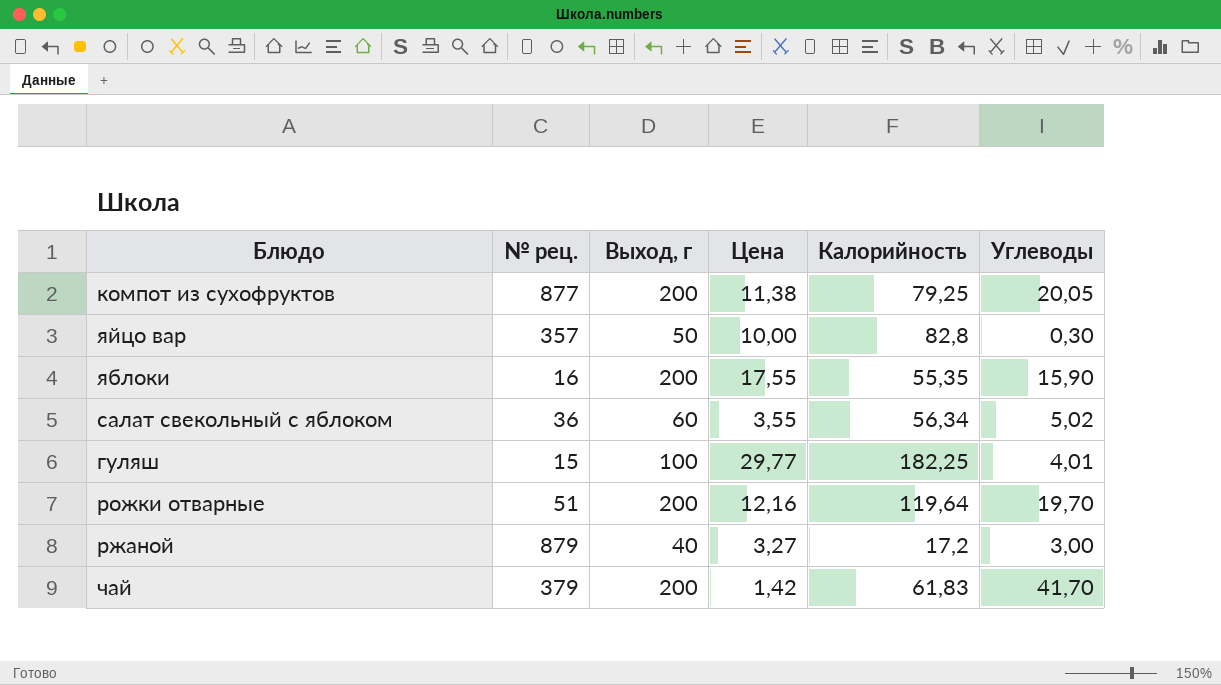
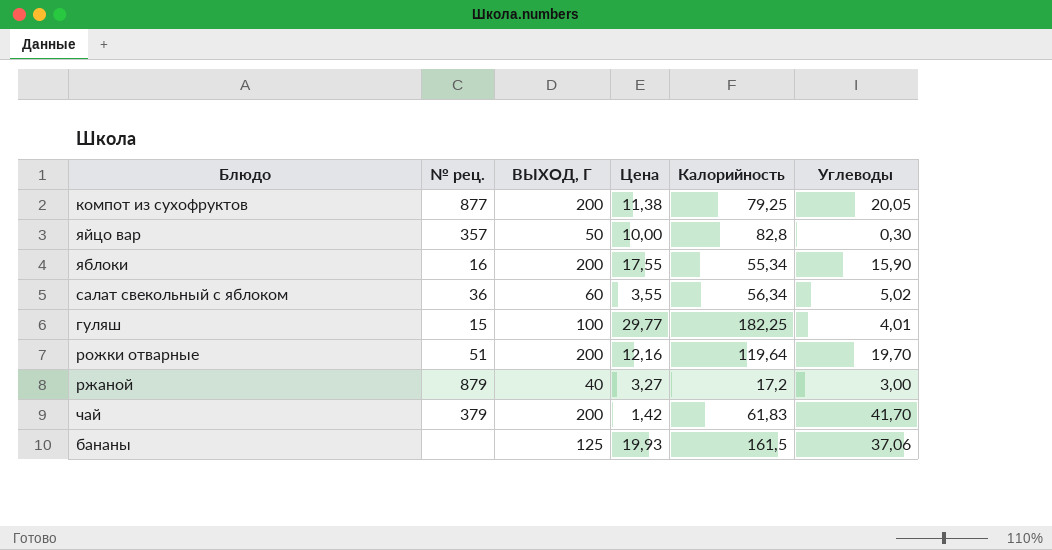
column name: Выход, г -> ВЫХОД, Г
яблоки | Калорийность: 55,35 -> 55,34
row бананы: none -> none | 125 | 19,93 | 161,5 | 37,06

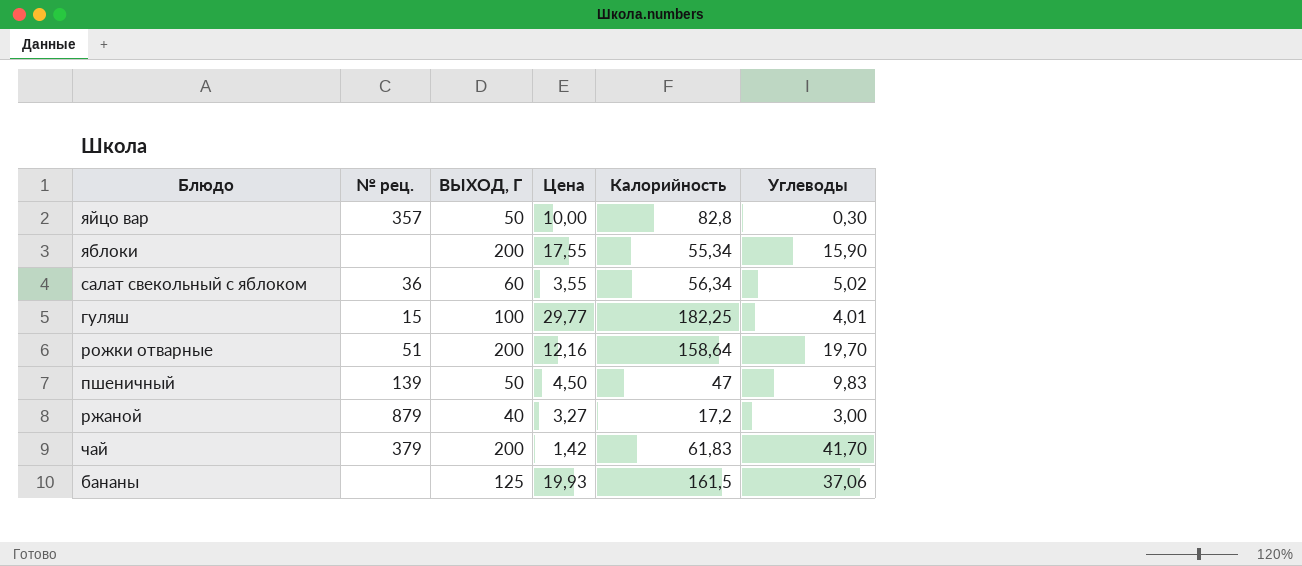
row компот из сухофруктов: 877 | 200 | 11,38 | 79,25 | 20,05 -> none
яблоки | № рец.: 16 -> none
рожки отварные | Калорийность: 119,64 -> 158,64
row пшеничный: none -> 139 | 50 | 4,50 | 47 | 9,83

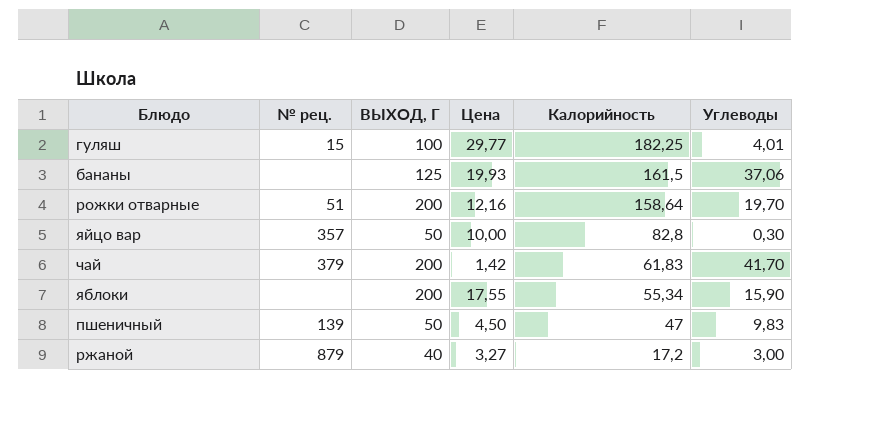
row order: none -> Калорийность descending
row салат свекольный с яблоком: 36 | 60 | 3,55 | 56,34 | 5,02 -> none

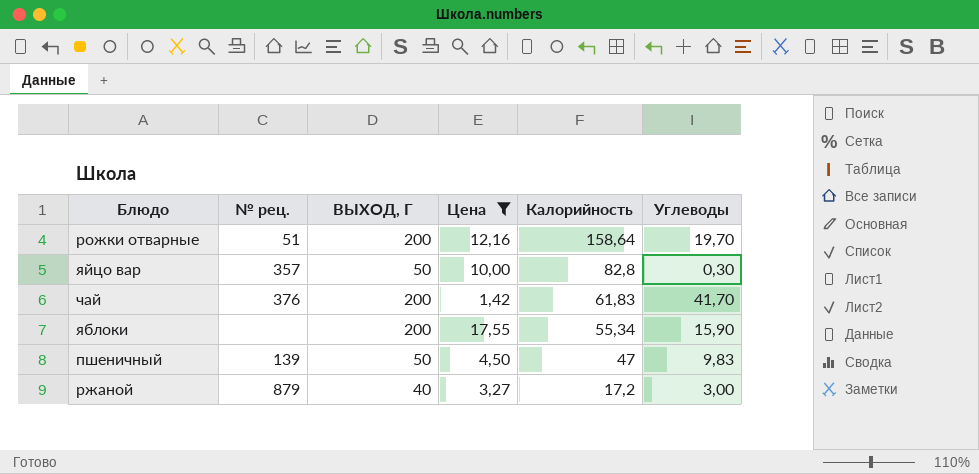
filter: none -> Цена <= 17,55
чай | № рец.: 379 -> 376

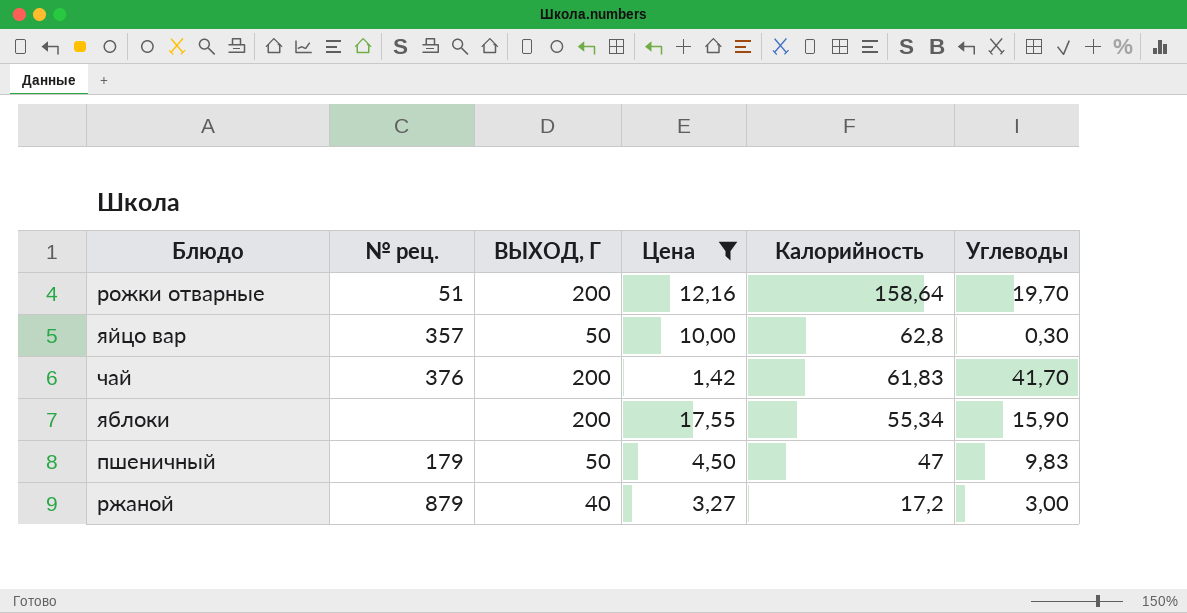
яйцо вар | Калорийность: 82,8 -> 62,8
пшеничный | № рец.: 139 -> 179

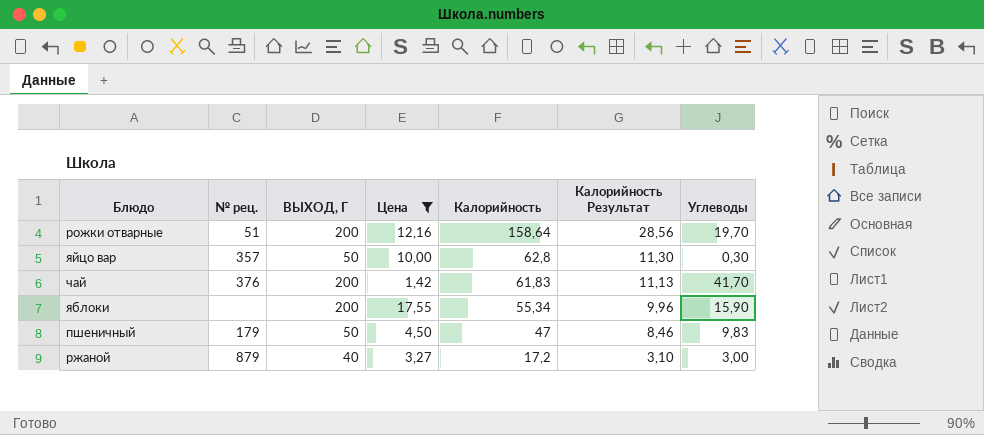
column Калорийность Результат | formula: none -> [Калорийность] * 0,18

